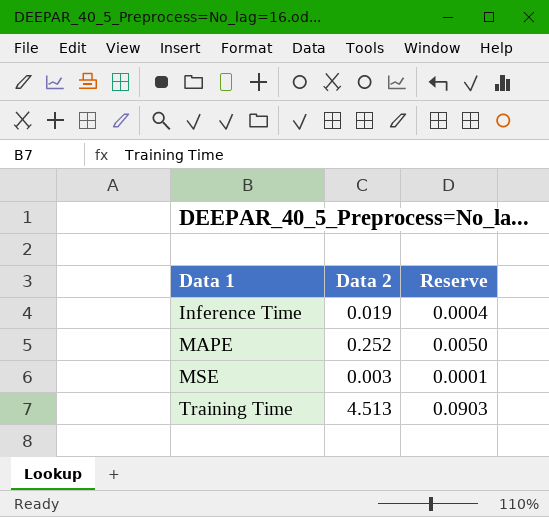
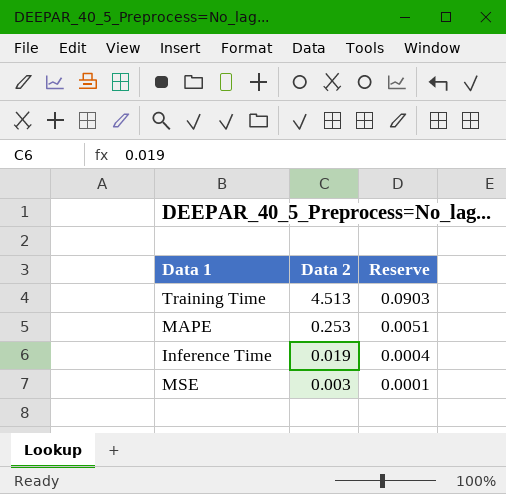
row order: Data 1 ascending -> Data 2 descending
MAPE | Data 2: 0.252 -> 0.253
MAPE | Reserve: 0.0050 -> 0.0051

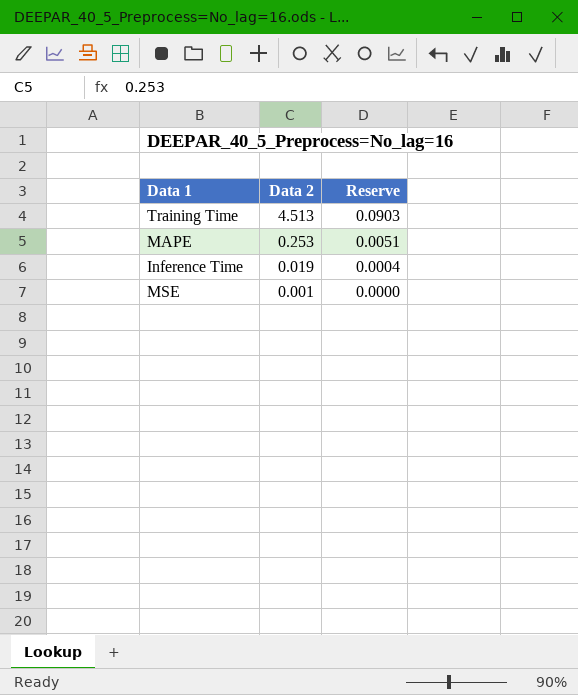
MSE | Data 2: 0.003 -> 0.001
MSE | Reserve: 0.0001 -> 0.0000

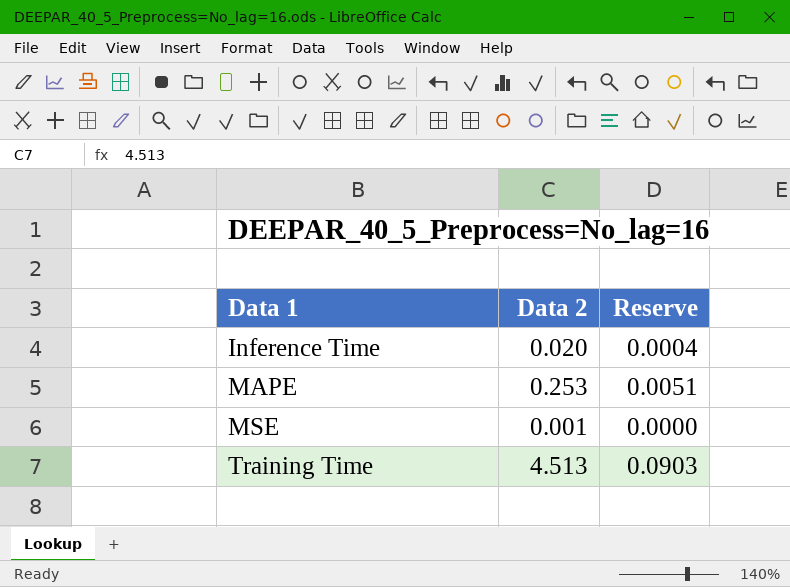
row order: Data 2 descending -> Data 1 ascending
Inference Time | Data 2: 0.019 -> 0.020

